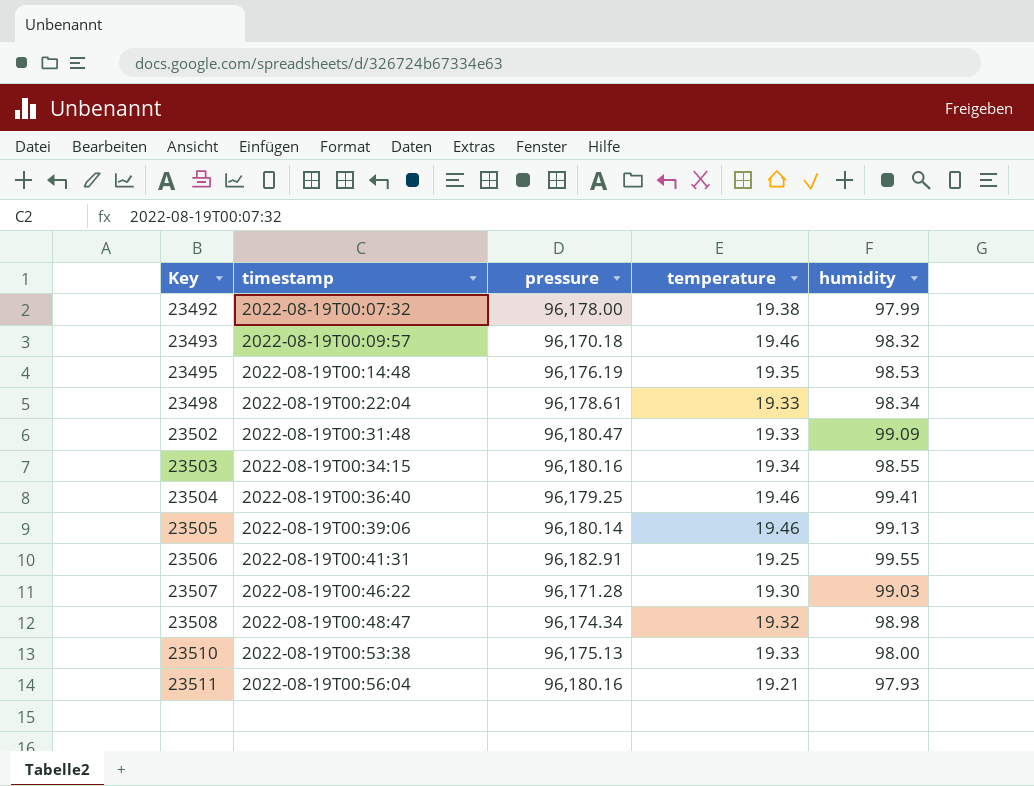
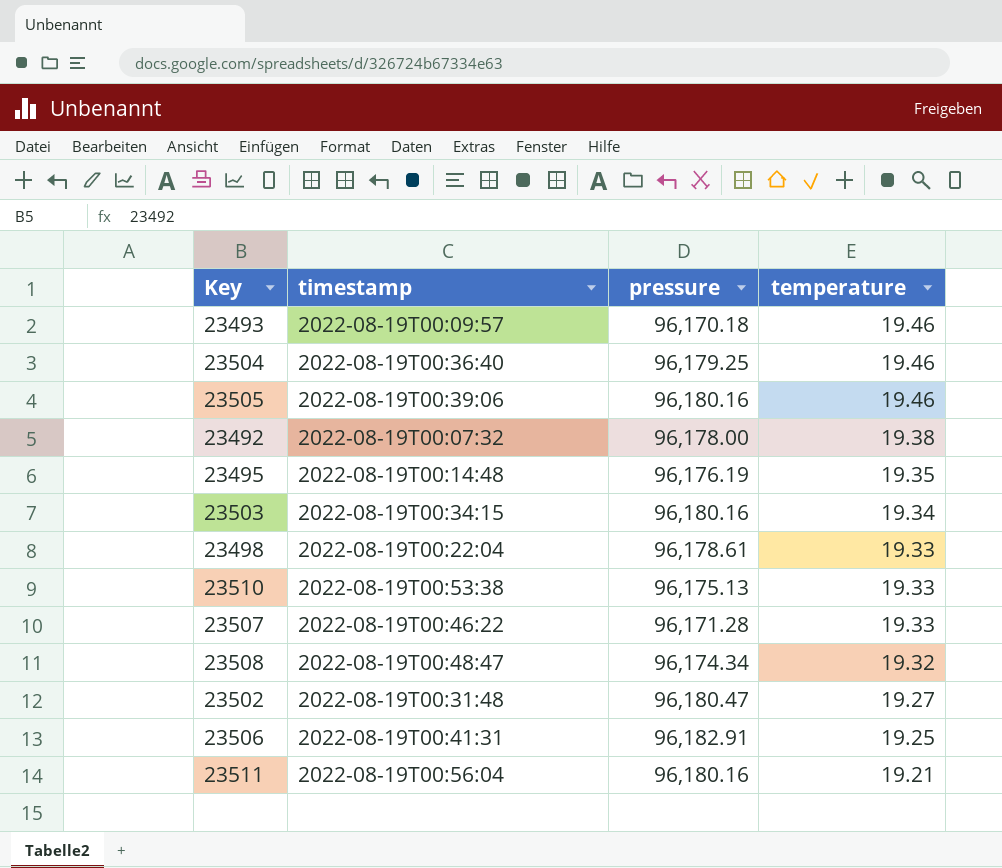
row order: Key ascending -> temperature descending
column humidity | position: 5 -> none
23505 | pressure: 96,180.14 -> 96,180.16
23507 | temperature: 19.30 -> 19.33
23502 | temperature: 19.33 -> 19.27

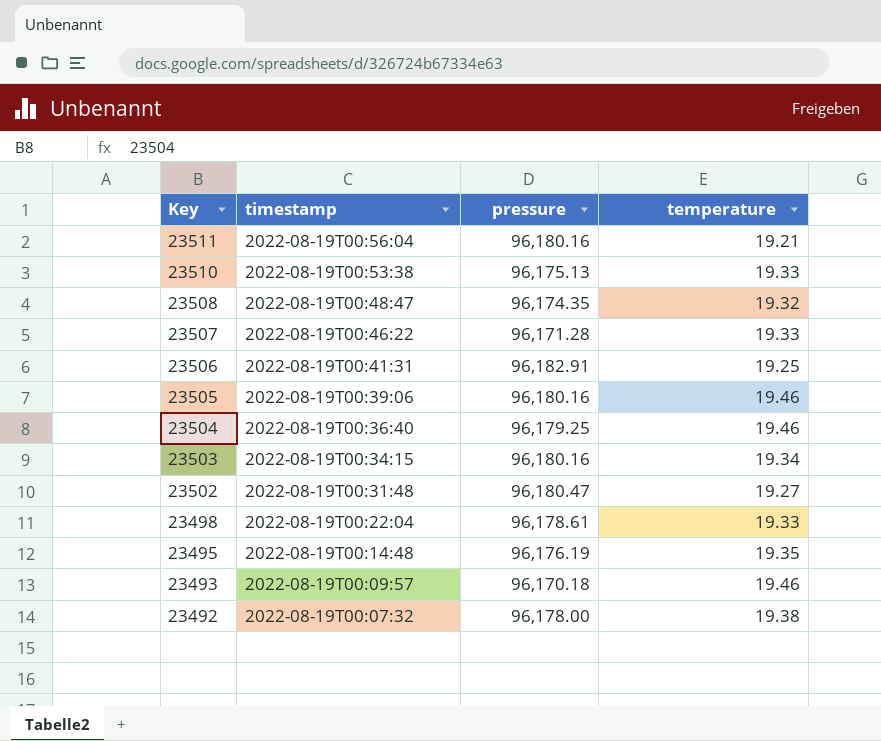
row order: temperature descending -> Key descending
23508 | pressure: 96,174.34 -> 96,174.35

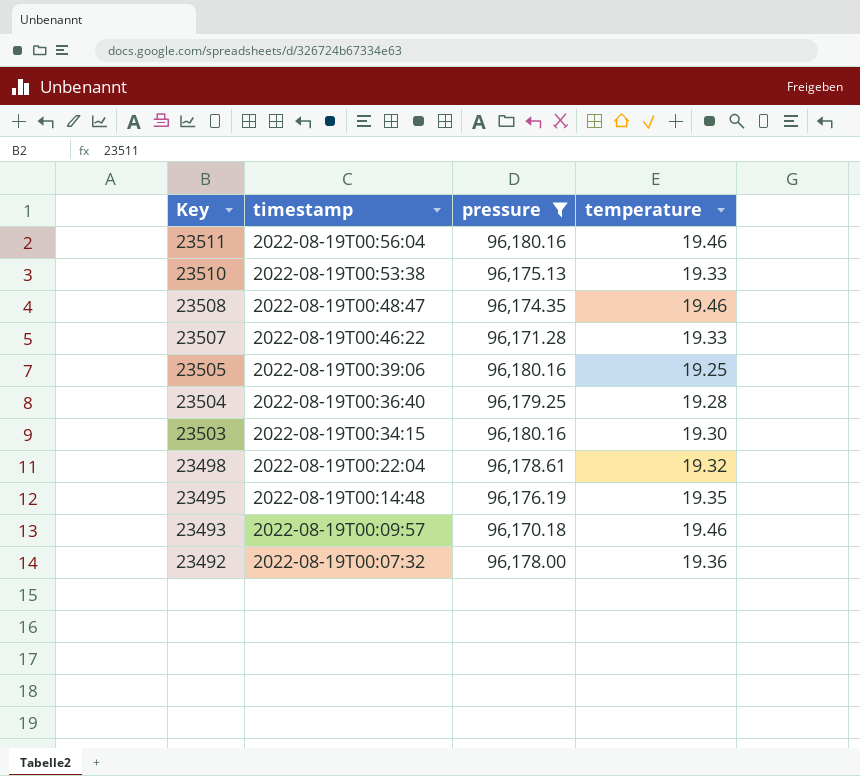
filter: none -> pressure <= 96,180.16
23511 | temperature: 19.21 -> 19.46
23508 | temperature: 19.32 -> 19.46
23505 | temperature: 19.46 -> 19.25
23504 | temperature: 19.46 -> 19.28
23503 | temperature: 19.34 -> 19.30
23498 | temperature: 19.33 -> 19.32
23492 | temperature: 19.38 -> 19.36

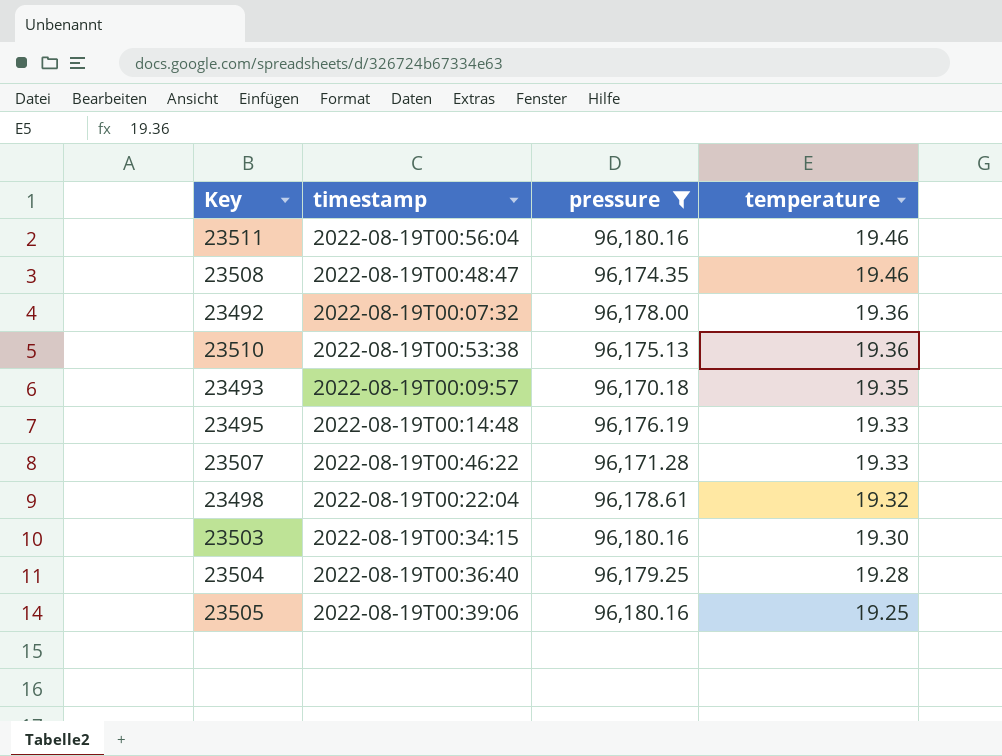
row order: Key descending -> temperature descending
23510 | temperature: 19.33 -> 19.36
23493 | temperature: 19.46 -> 19.35
23495 | temperature: 19.35 -> 19.33

